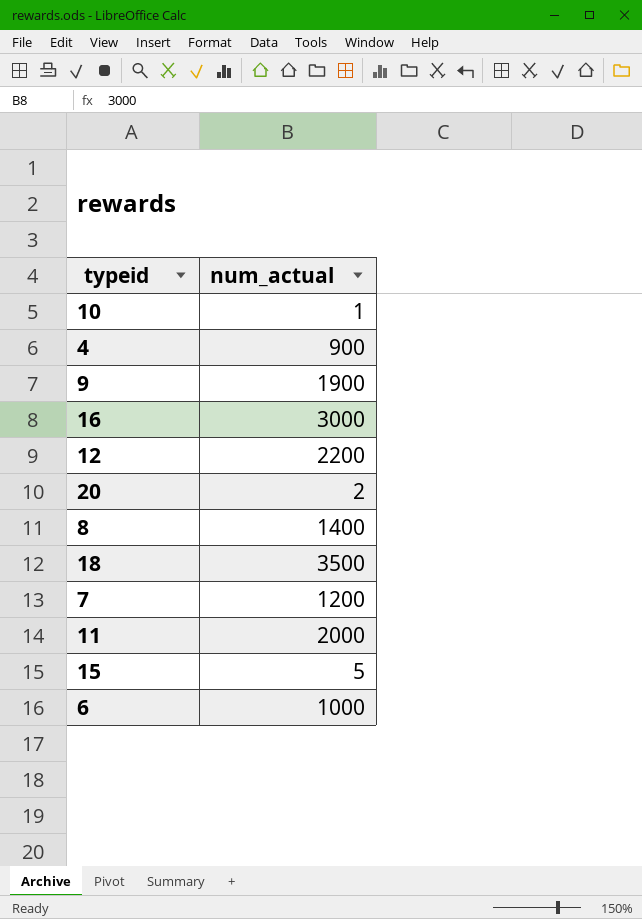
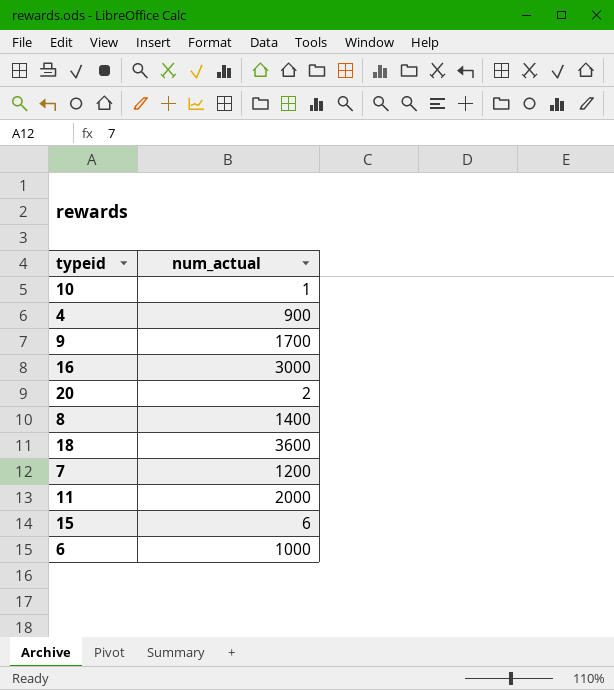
row 12: 2200 -> none
9 | num_actual: 1900 -> 1700
18 | num_actual: 3500 -> 3600
15 | num_actual: 5 -> 6

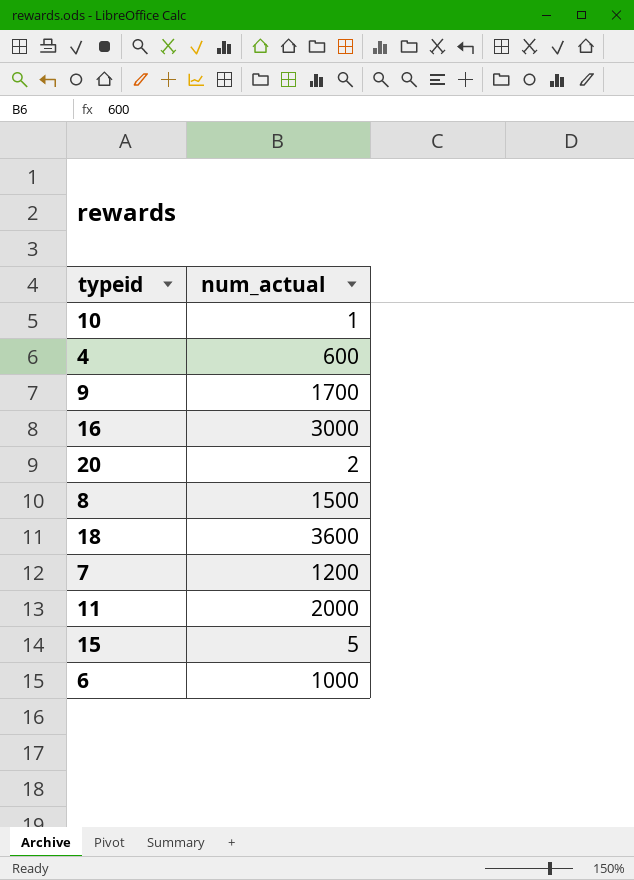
4 | num_actual: 900 -> 600
8 | num_actual: 1400 -> 1500
15 | num_actual: 6 -> 5

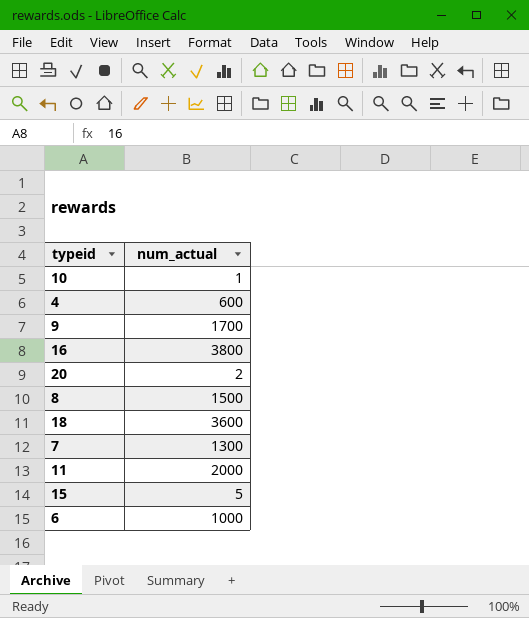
16 | num_actual: 3000 -> 3800
7 | num_actual: 1200 -> 1300

